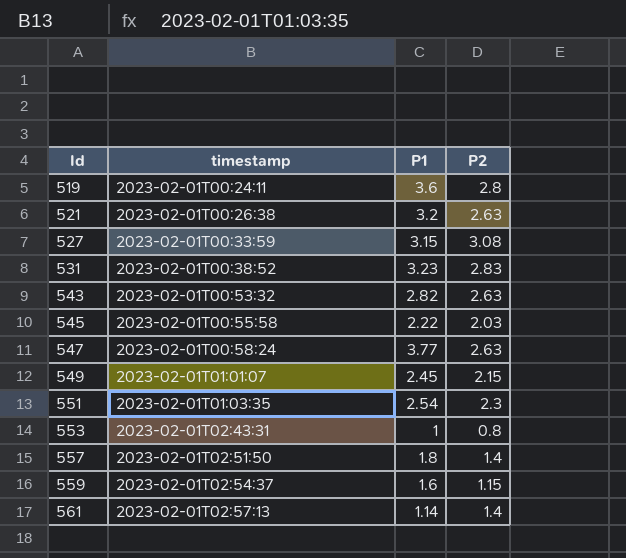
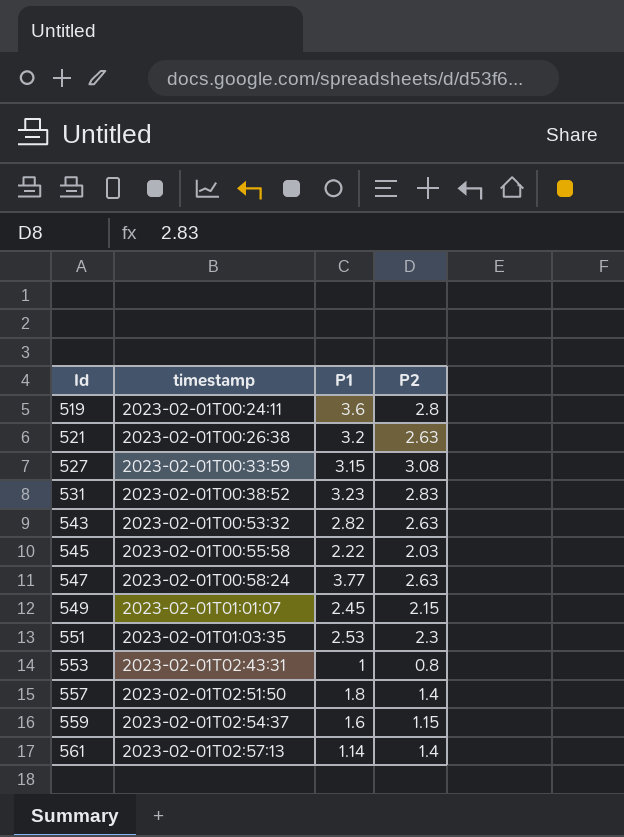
551 | P1: 2.54 -> 2.53

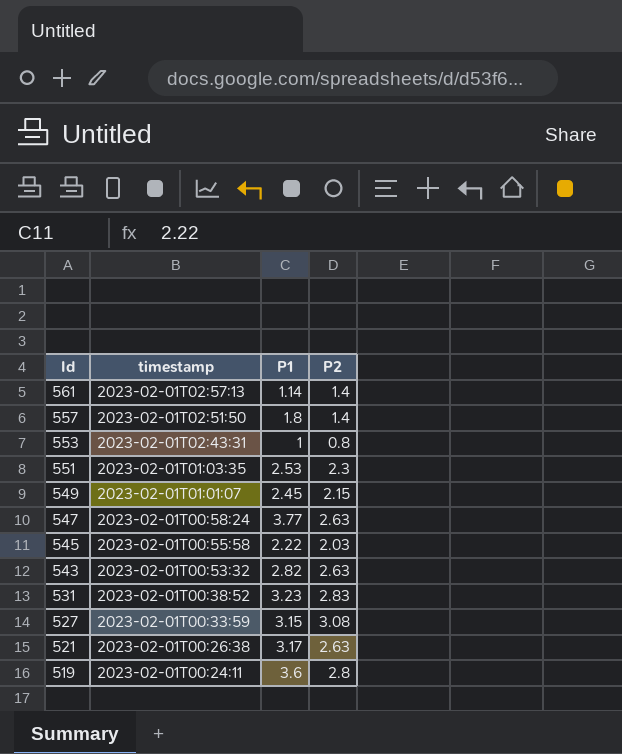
row order: Id ascending -> Id descending
row 559: 2023-02-01T02:54:37 | 1.6 | 1.15 -> none
521 | P1: 3.2 -> 3.17

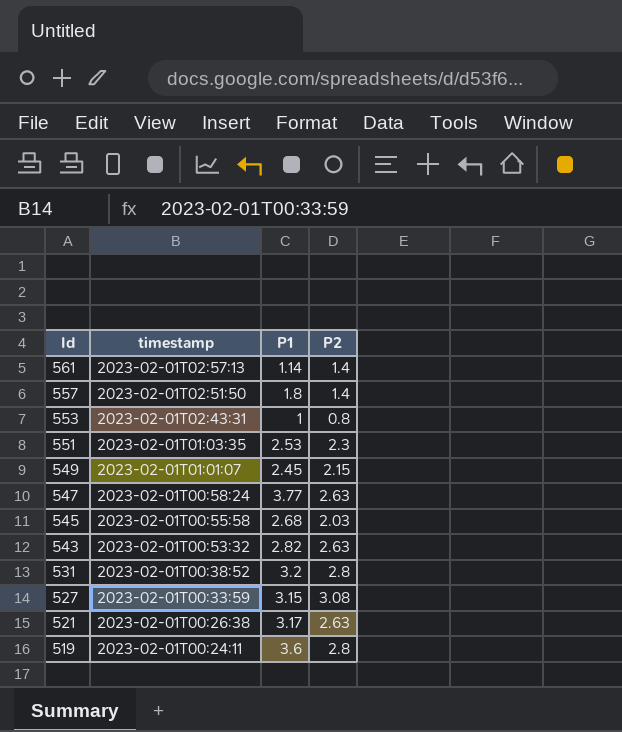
545 | P1: 2.22 -> 2.68
531 | P1: 3.23 -> 3.2
531 | P2: 2.83 -> 2.8

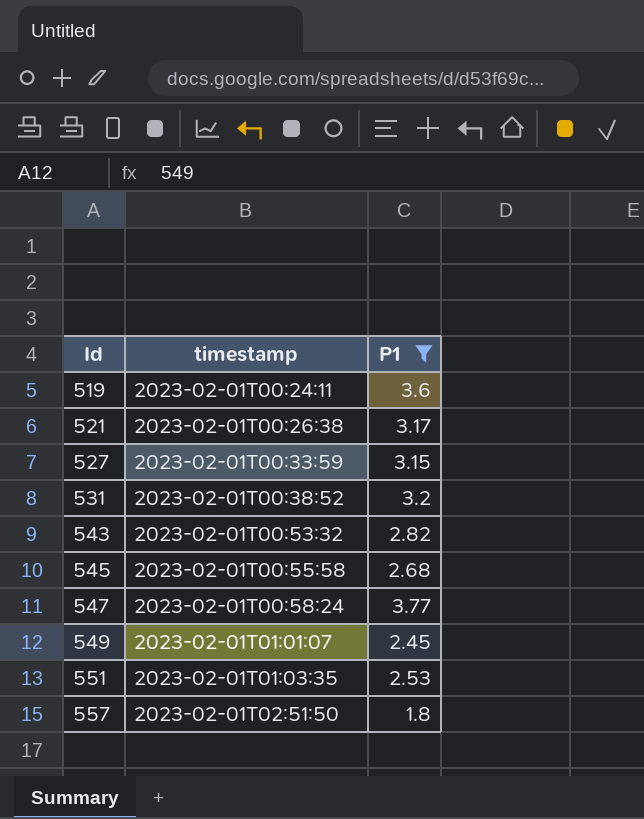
filter: none -> P1 >= 1.8
row order: Id descending -> Id ascending
column P2 | position: 4 -> none

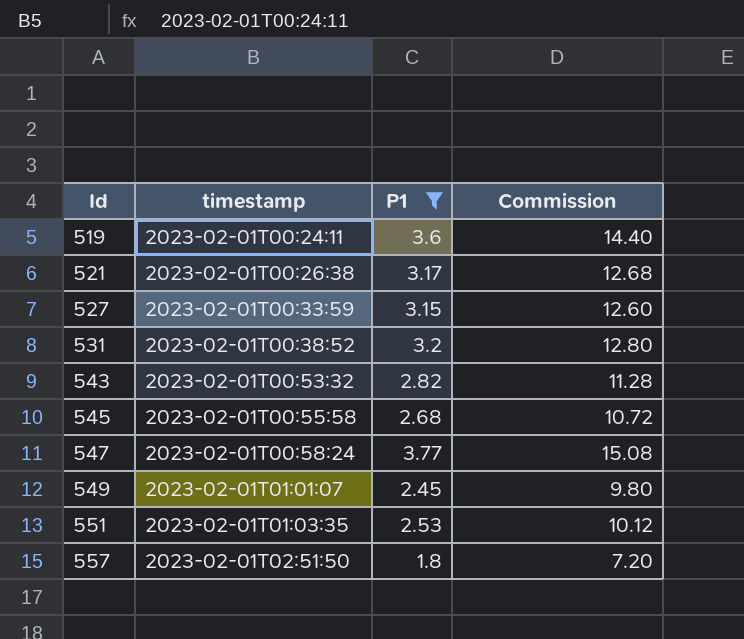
column Commission | formula: none -> [P1] * 4

